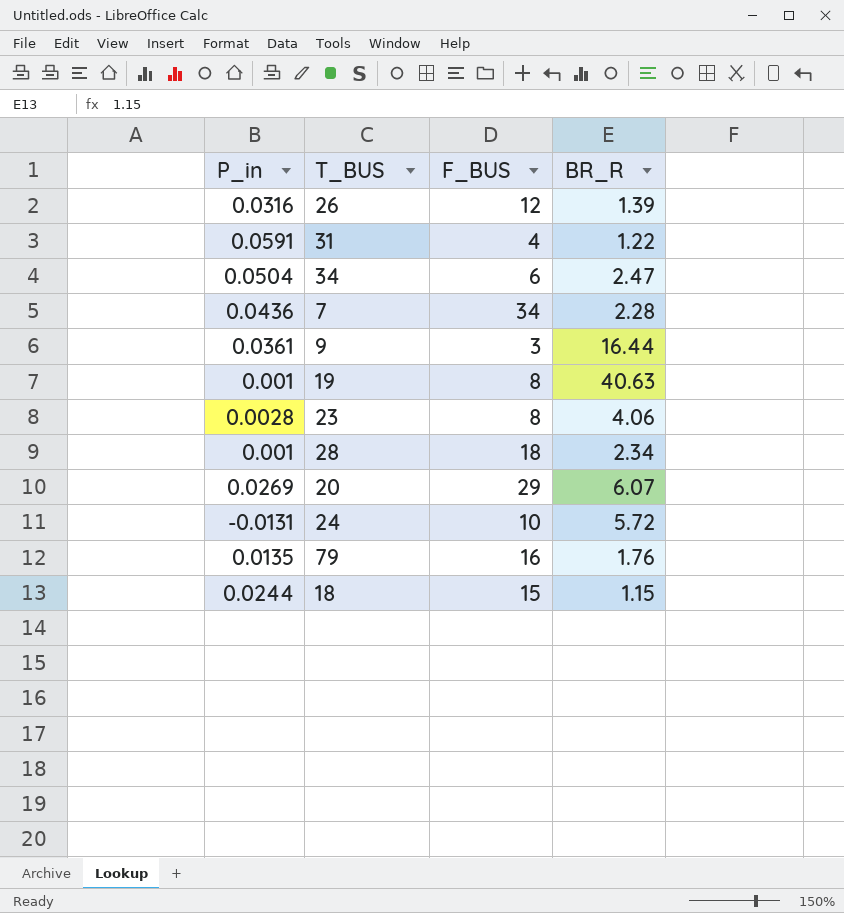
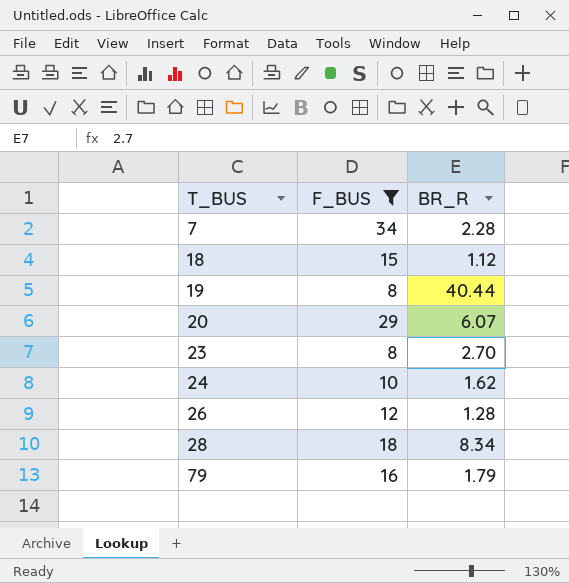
filter: none -> F_BUS >= 8
row order: none -> T_BUS ascending
column P_in | position: 1 -> none
18 | BR_R: 1.15 -> 1.12
19 | BR_R: 40.63 -> 40.44
23 | BR_R: 4.06 -> 2.70
24 | BR_R: 5.72 -> 1.62
26 | BR_R: 1.39 -> 1.28
28 | BR_R: 2.34 -> 8.34
79 | BR_R: 1.76 -> 1.79

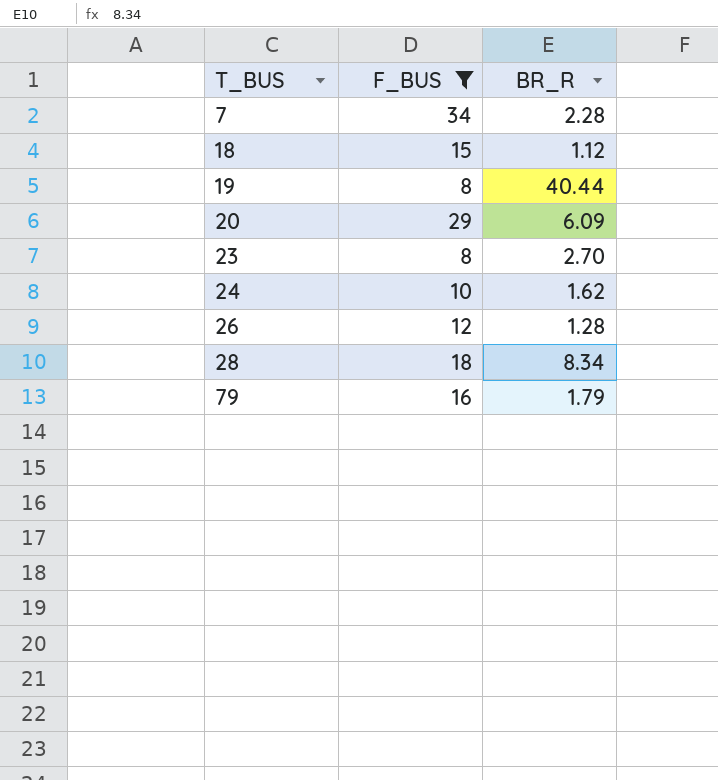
20 | BR_R: 6.07 -> 6.09

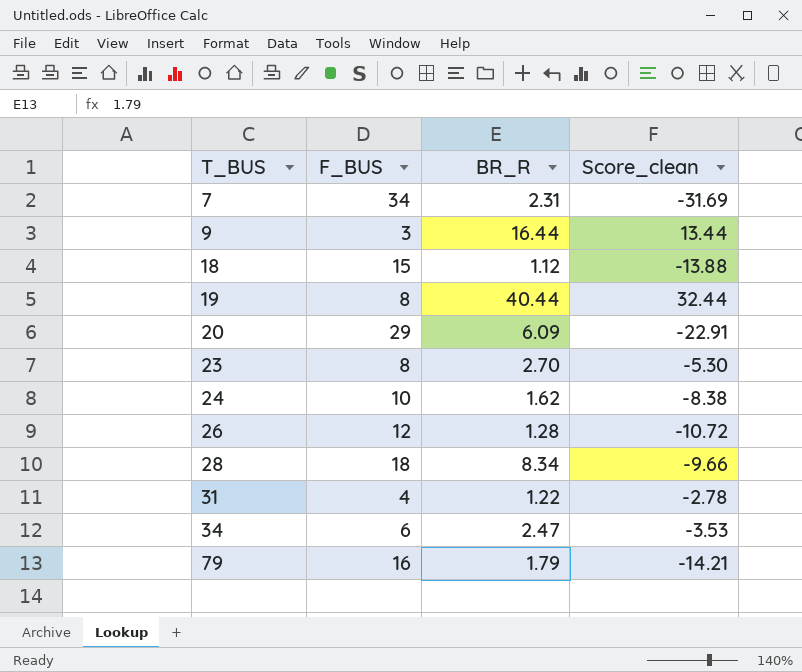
filter: F_BUS >= 8 -> none
column Score_clean | formula: none -> [BR_R] - [F_BUS]
7 | BR_R: 2.28 -> 2.31

